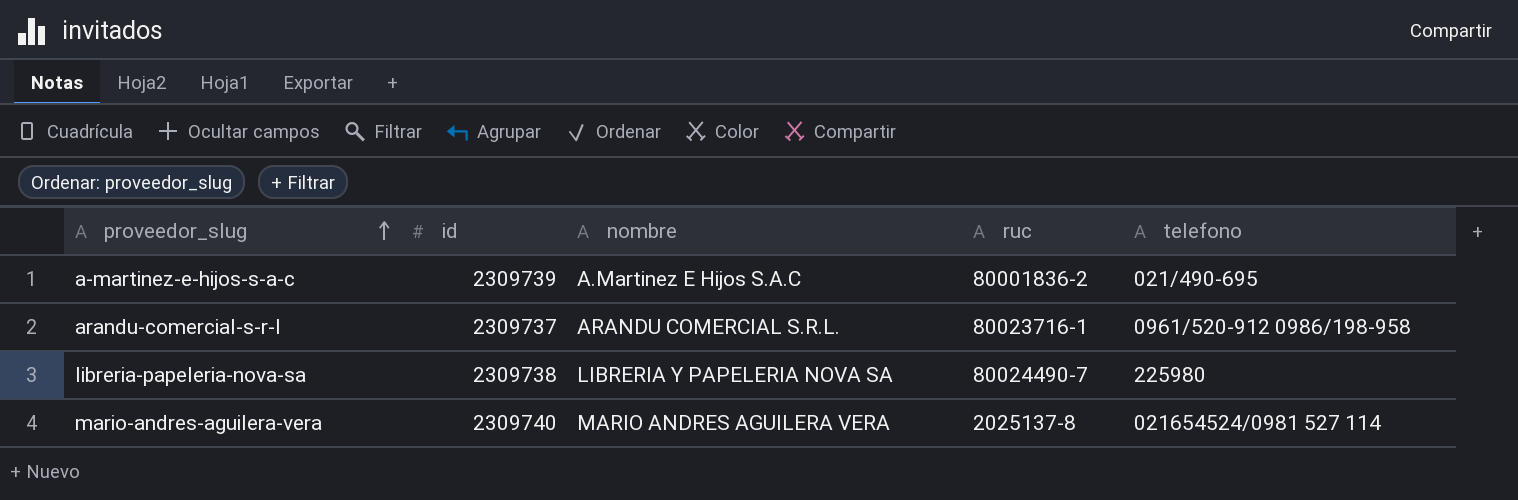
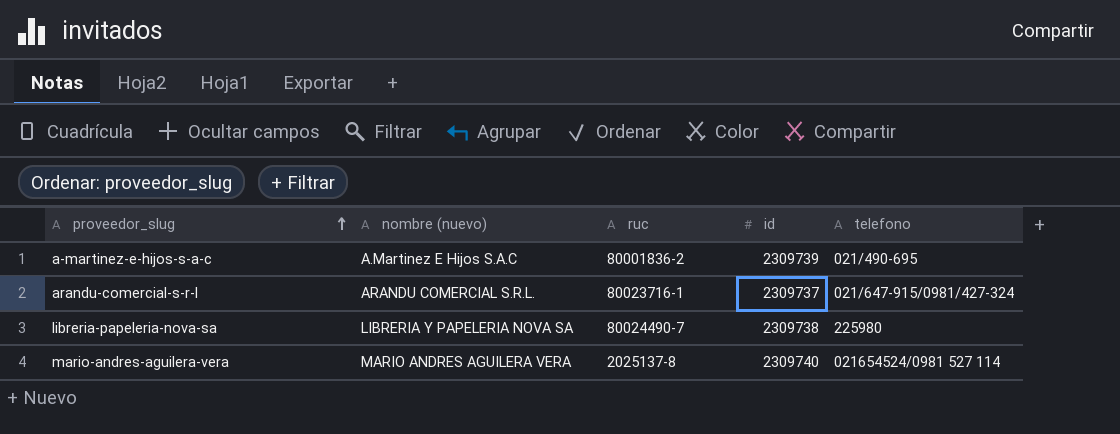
column name: nombre -> nombre (nuevo)
column id | position: 2 -> 4
arandu-comercial-s-r-l | telefono: 0961/520-912 0986/198-958 -> 021/647-915/0981/427-324

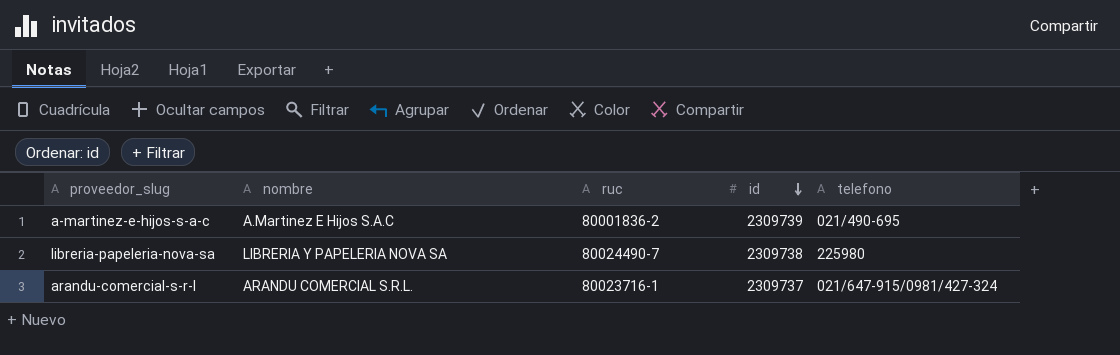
row order: proveedor_slug ascending -> id descending
column name: nombre (nuevo) -> nombre
row mario-andres-aguilera-vera: MARIO ANDRES AGUILERA VERA | 2025137-8 | 2309740 | 021654524/0981 527 114 -> none

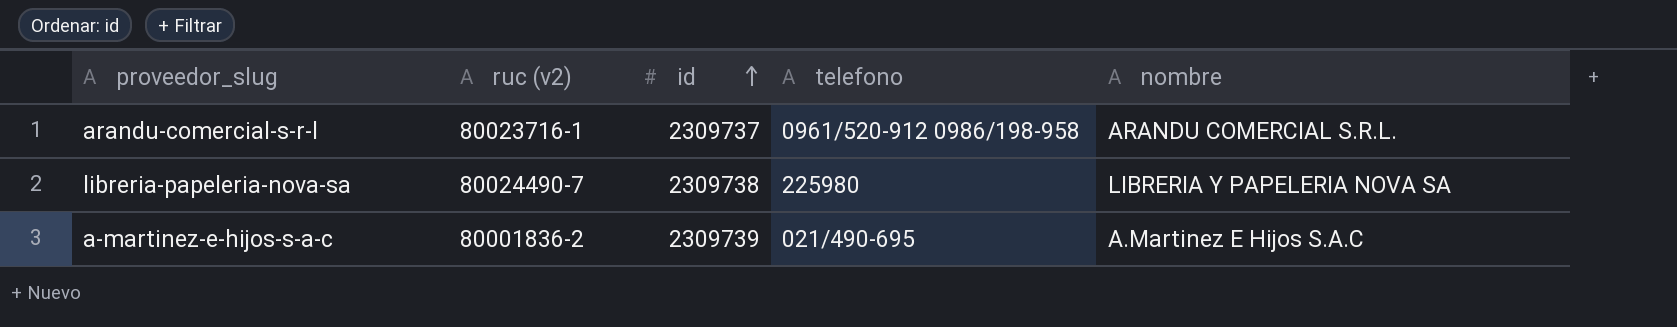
row order: id descending -> id ascending
column name: ruc -> ruc (v2)
column nombre | position: 2 -> 5
arandu-comercial-s-r-l | telefono: 021/647-915/0981/427-324 -> 0961/520-912 0986/198-958

